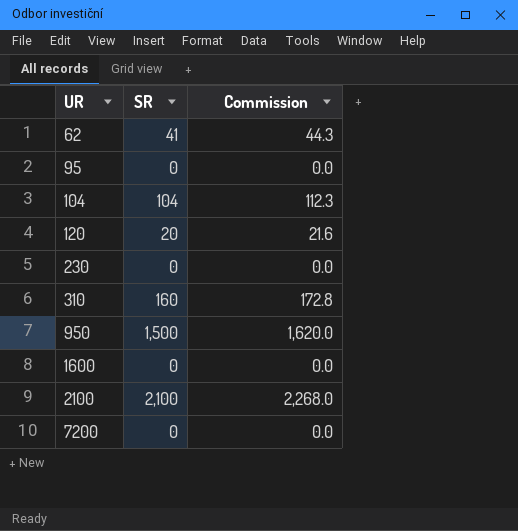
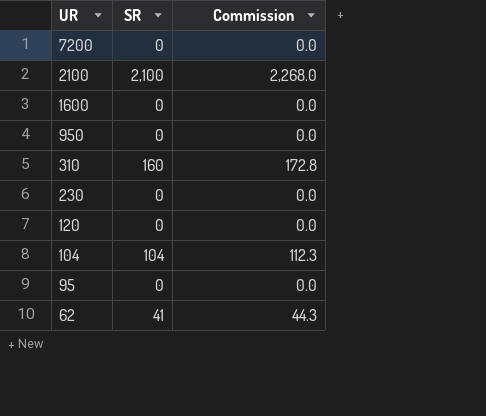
row order: UR ascending -> UR descending
950 | SR: 1,500 -> 0
950 | Commission: 1,620.0 -> 0.0
120 | SR: 20 -> 0
120 | Commission: 21.6 -> 0.0

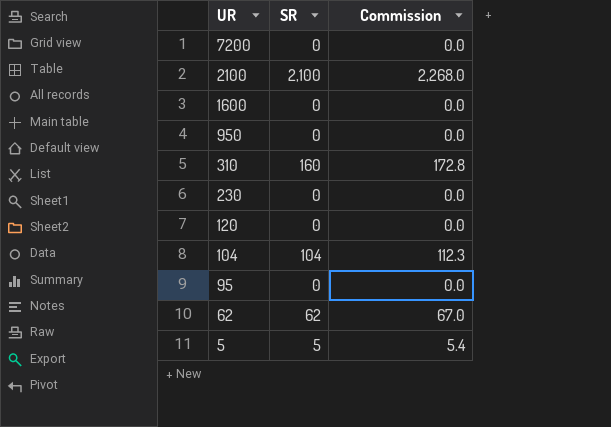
62 | SR: 41 -> 62
62 | Commission: 44.3 -> 67.0
row 5: none -> 5 | 5.4

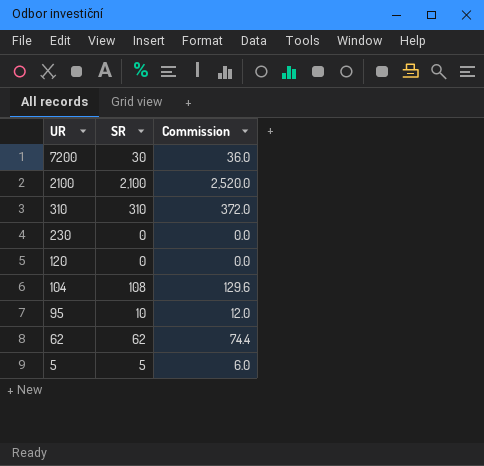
column Commission | formula: [SR] * 1.08 -> [SR] * 1.2
row 1600: 0 | 0.0 -> none
row 950: 0 | 0.0 -> none
7200 | SR: 0 -> 30
310 | SR: 160 -> 310
104 | SR: 104 -> 108
95 | SR: 0 -> 10

